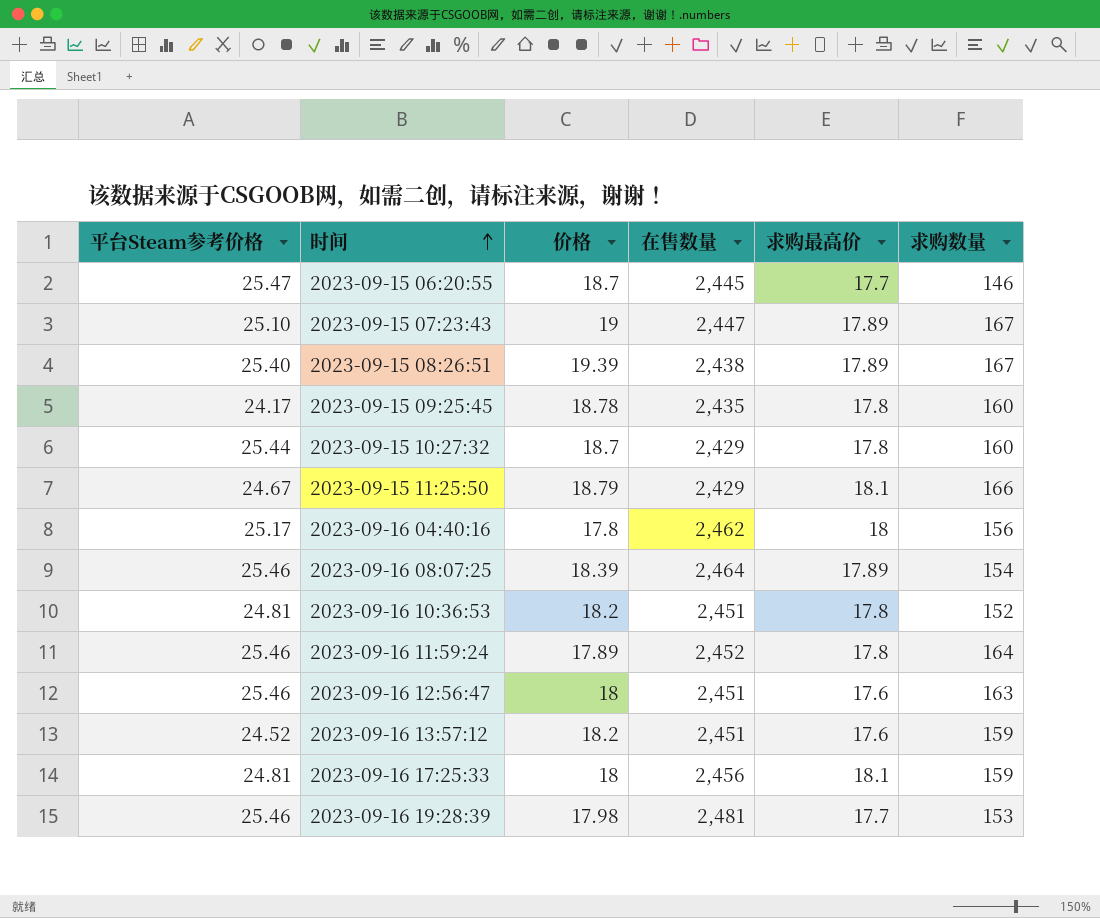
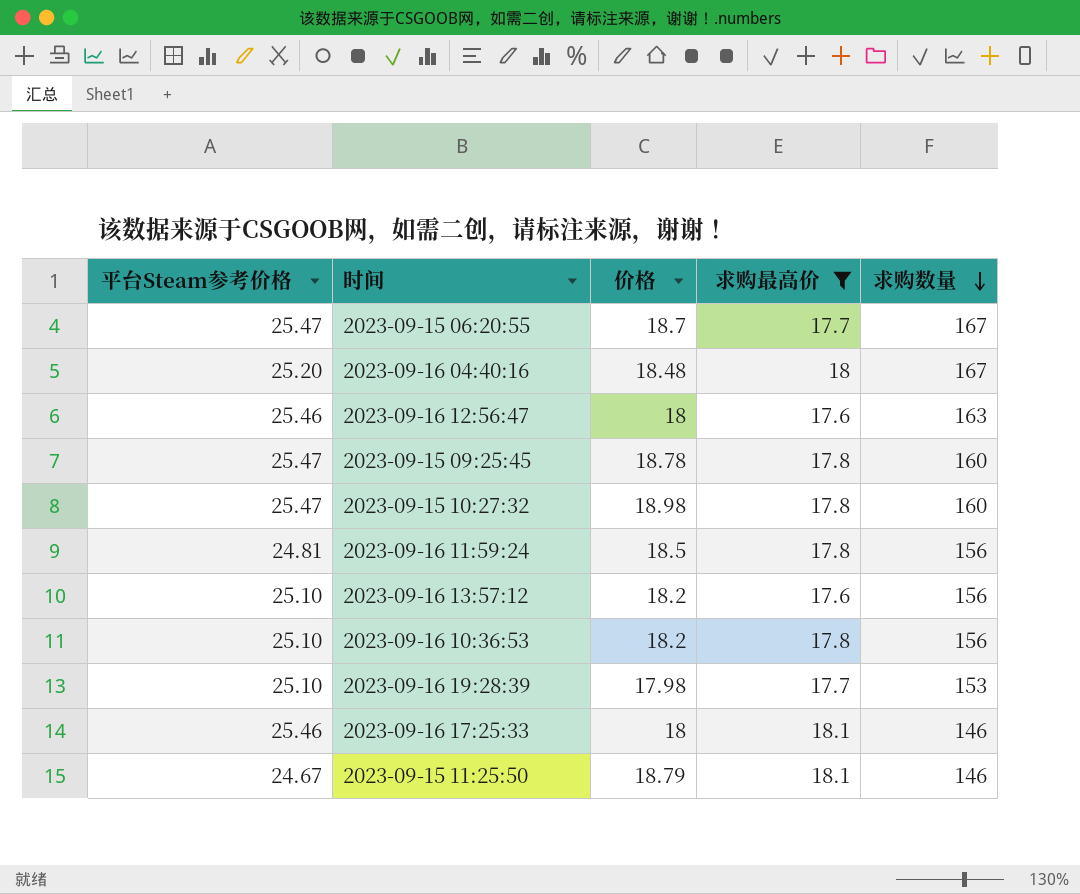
filter: none -> 求购最高价 != 17.89
row order: 时间 ascending -> 求购数量 descending
column 在售数量 | position: 4 -> none
2023-09-15 06:20:55 | 求购数量: 146 -> 167
2023-09-16 04:40:16 | 平台Steam参考价格: 25.17 -> 25.20
2023-09-16 04:40:16 | 价格: 17.8 -> 18.48
2023-09-16 04:40:16 | 求购数量: 156 -> 167
2023-09-15 09:25:45 | 平台Steam参考价格: 24.17 -> 25.47
2023-09-15 10:27:32 | 平台Steam参考价格: 25.44 -> 25.47
2023-09-15 10:27:32 | 价格: 18.7 -> 18.98
2023-09-16 11:59:24 | 平台Steam参考价格: 25.46 -> 24.81
2023-09-16 11:59:24 | 价格: 17.89 -> 18.5
2023-09-16 11:59:24 | 求购数量: 164 -> 156
2023-09-16 13:57:12 | 平台Steam参考价格: 24.52 -> 25.10
2023-09-16 13:57:12 | 求购数量: 159 -> 156
2023-09-16 10:36:53 | 平台Steam参考价格: 24.81 -> 25.10
2023-09-16 10:36:53 | 求购数量: 152 -> 156
2023-09-16 19:28:39 | 平台Steam参考价格: 25.46 -> 25.10
2023-09-16 17:25:33 | 平台Steam参考价格: 24.81 -> 25.46
2023-09-16 17:25:33 | 求购数量: 159 -> 146
2023-09-15 11:25:50 | 求购数量: 166 -> 146

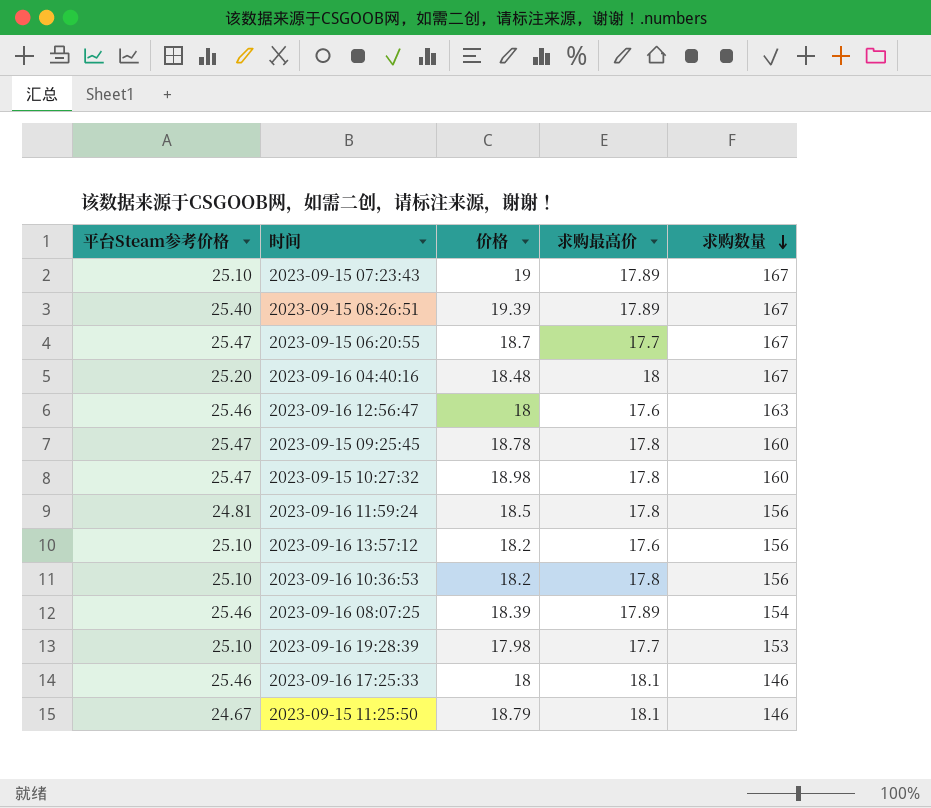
filter: 求购最高价 != 17.89 -> none

